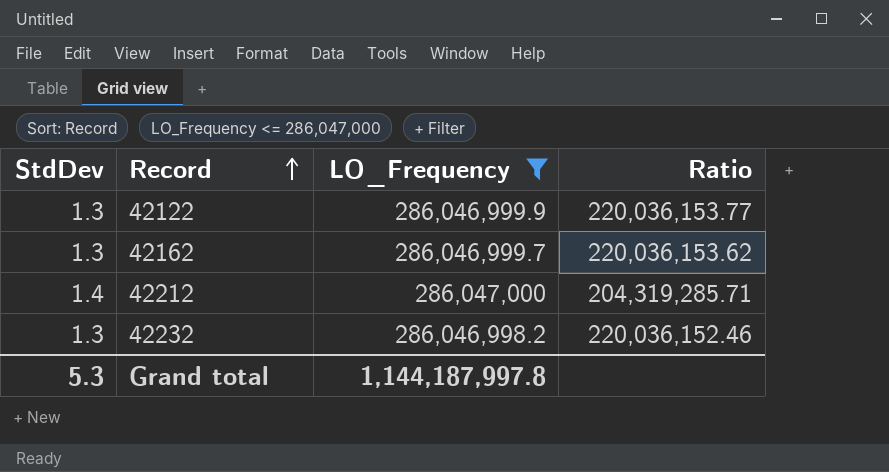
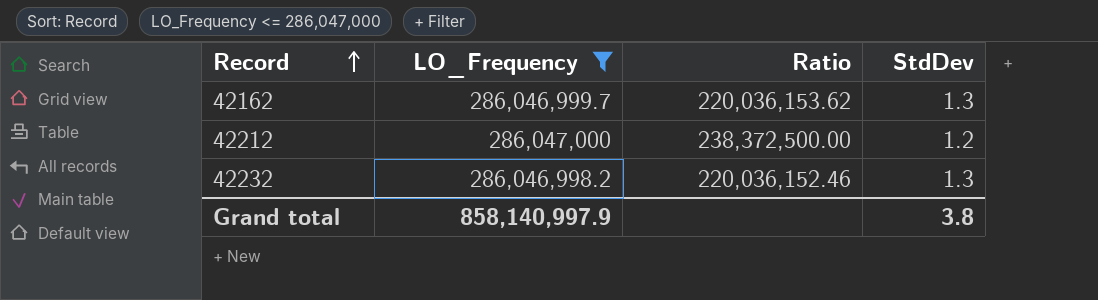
column StdDev | position: 1 -> 4
row 42122: 1.3 | 286,046,999.9 | 220,036,153.77 -> none
42212 | Ratio: 204,319,285.71 -> 238,372,500.00
42212 | StdDev: 1.4 -> 1.2
Grand total | LO_Frequency: 1,144,187,997.8 -> 858,140,997.9
Grand total | StdDev: 5.3 -> 3.8

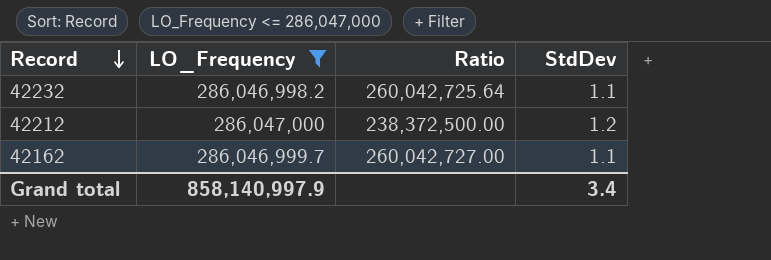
row order: Record ascending -> Record descending
42232 | Ratio: 220,036,152.46 -> 260,042,725.64
42232 | StdDev: 1.3 -> 1.1
42162 | Ratio: 220,036,153.62 -> 260,042,727.00
42162 | StdDev: 1.3 -> 1.1
Grand total | StdDev: 3.8 -> 3.4

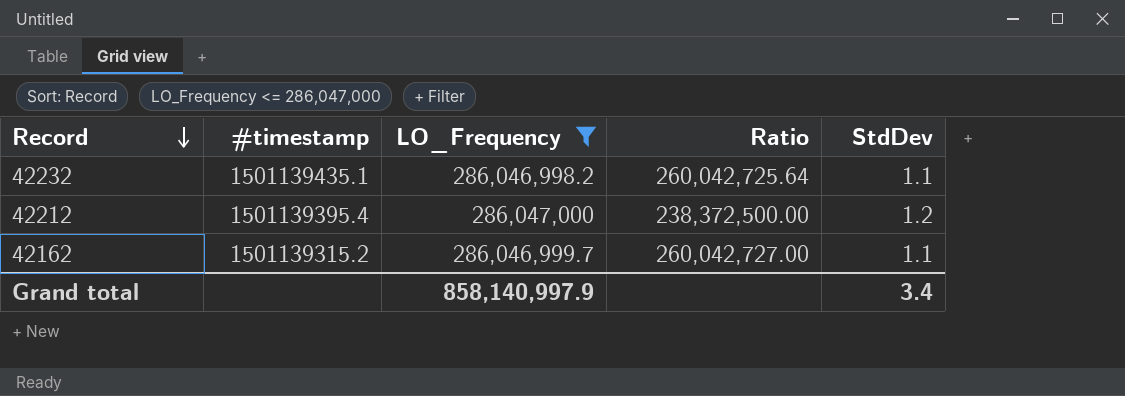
column #timestamp | position: none -> 2

